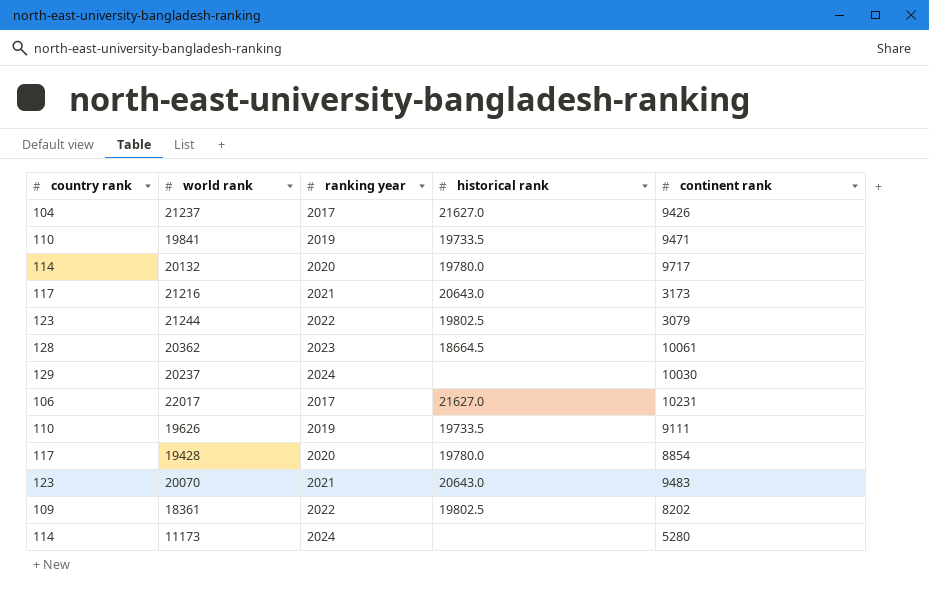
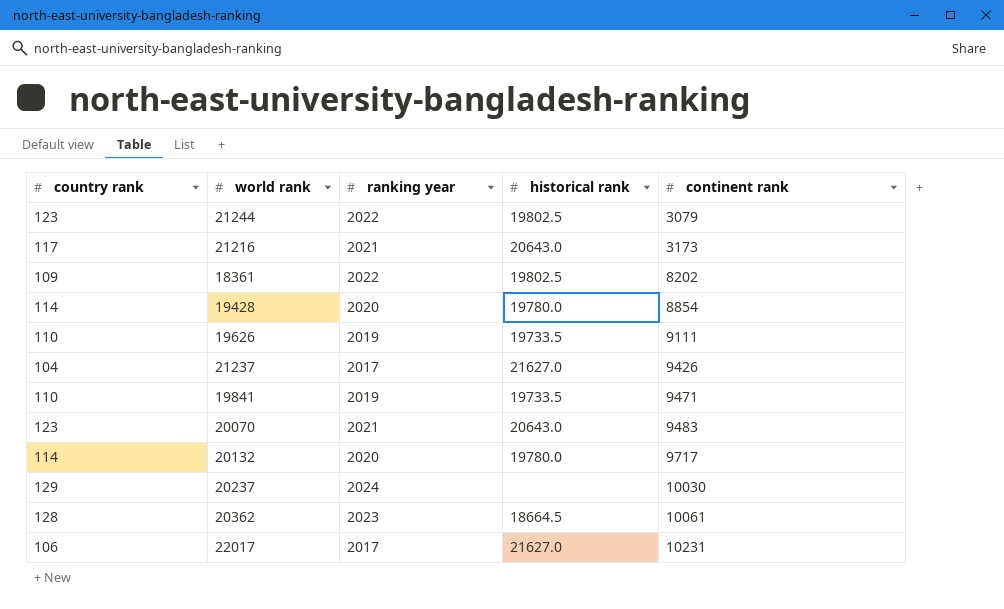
row order: none -> continent rank ascending
row 11173: 114 | 2024 | none | 5280 -> none
19428 | country rank: 117 -> 114

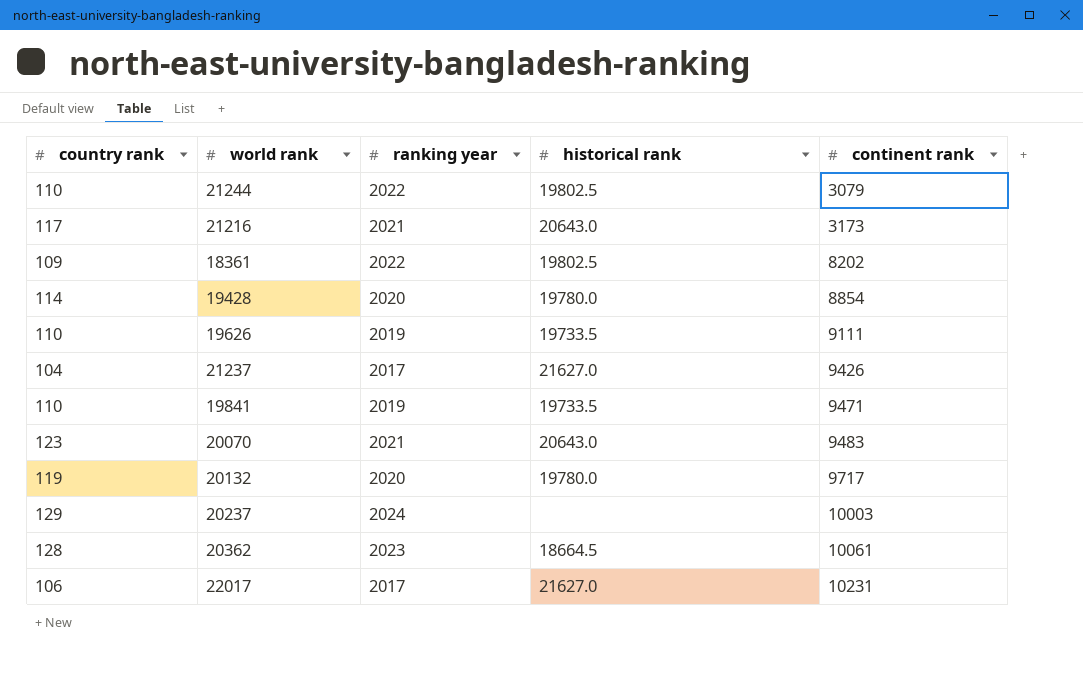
21244 | country rank: 123 -> 110
20132 | country rank: 114 -> 119
20237 | continent rank: 10030 -> 10003

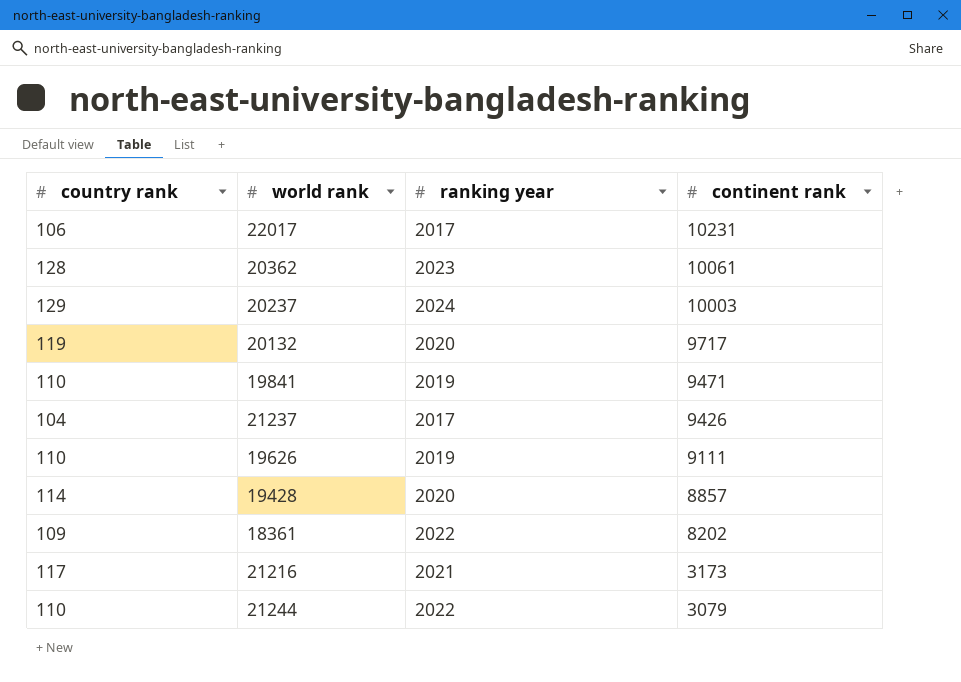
row order: continent rank ascending -> continent rank descending
column historical rank | position: 4 -> none
row 20070: 123 | 2021 | 20643.0 | 9483 -> none
19428 | continent rank: 8854 -> 8857

